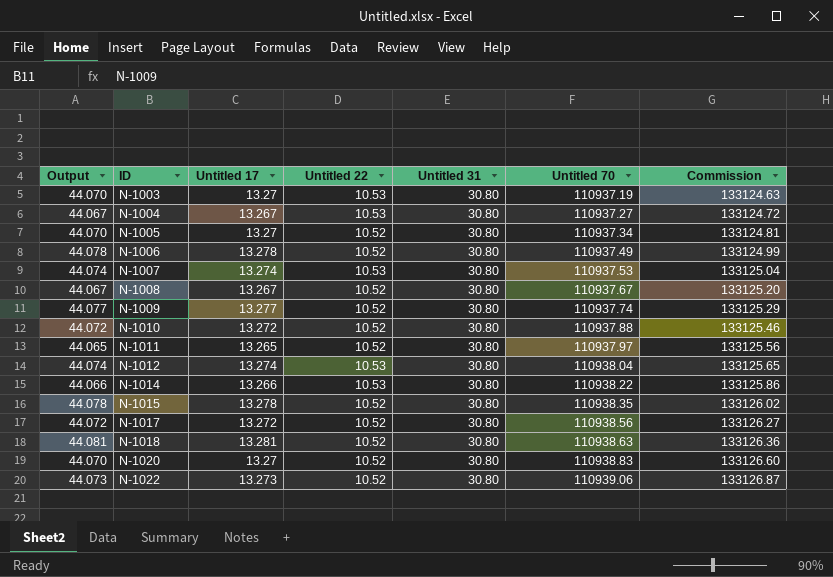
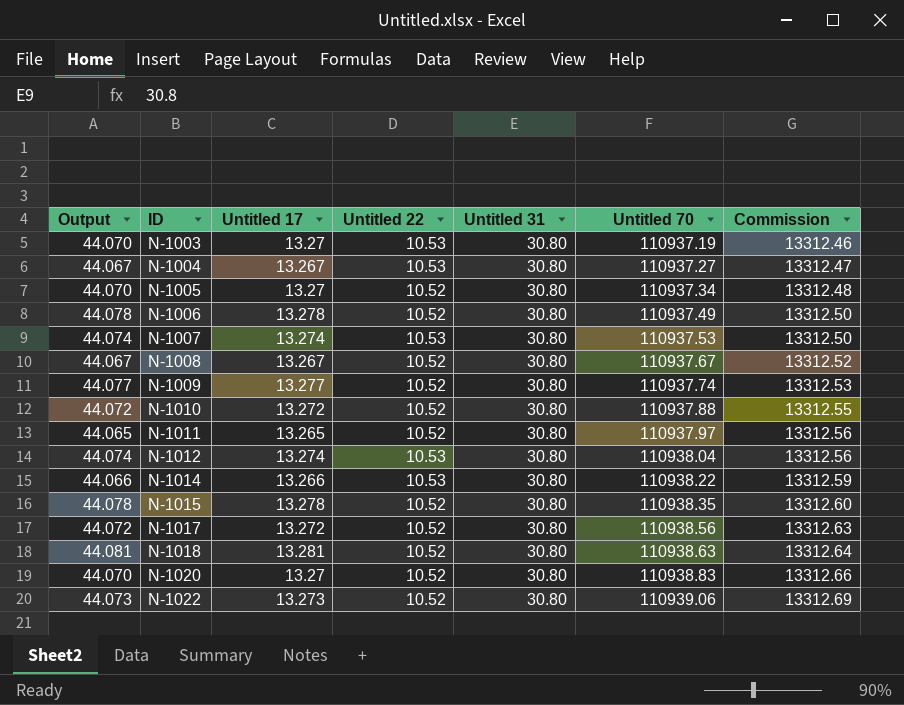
column Commission | formula: [Untitled 70] * 1.2 -> [Untitled 70] * 0.12

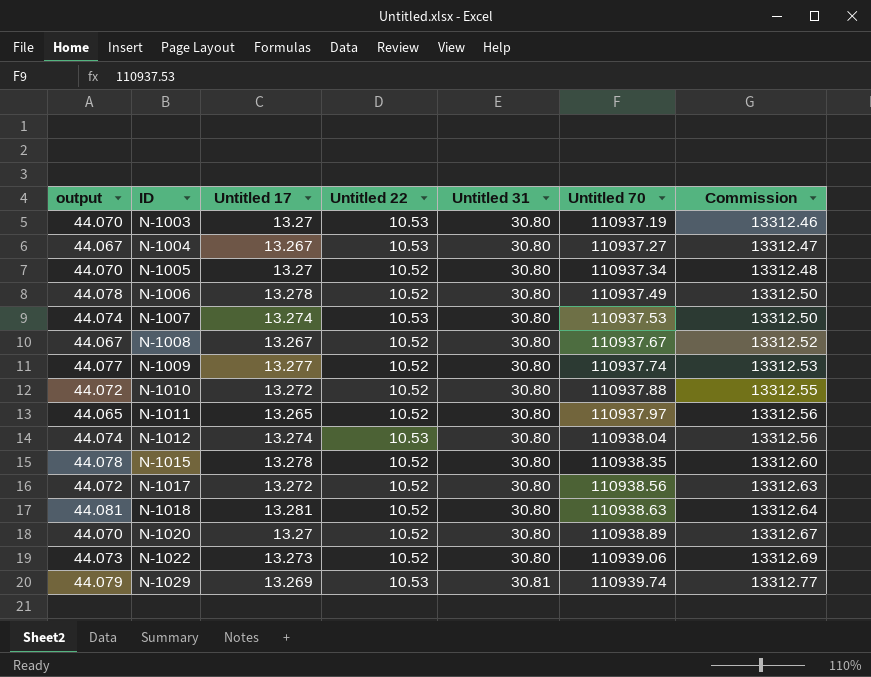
column name: Output -> output
row N-1014: 44.066 | 13.266 | 10.53 | 30.80 | 110938.22 | 13312.59 -> none
N-1020 | Untitled 70: 110938.83 -> 110938.89
N-1020 | Commission: 13312.66 -> 13312.67
row N-1029: none -> 44.079 | 13.269 | 10.53 | 30.81 | 110939.74 | 13312.77

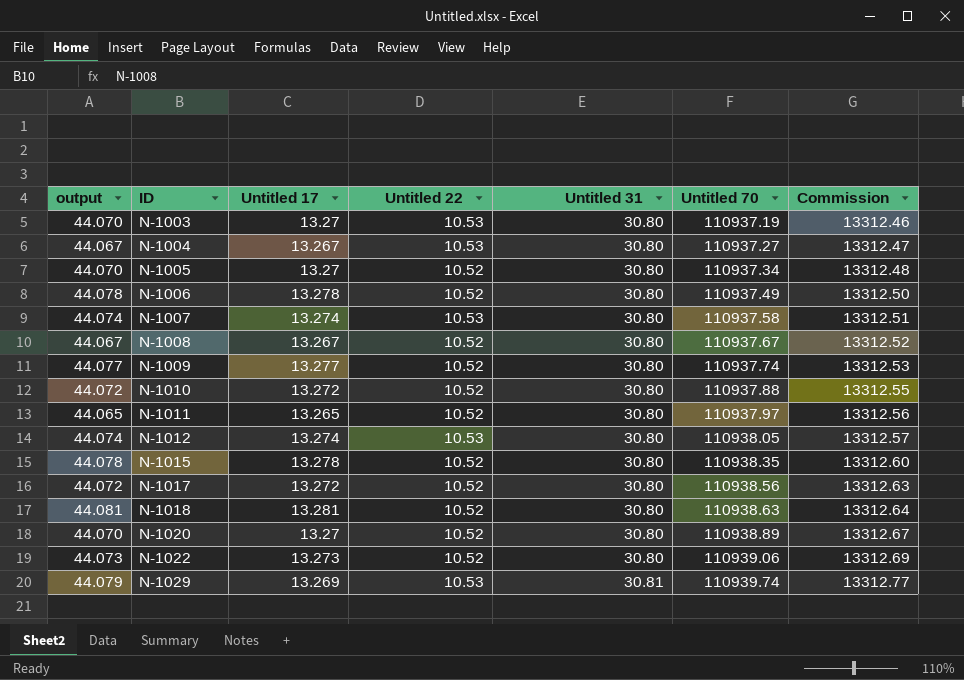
N-1007 | Untitled 70: 110937.53 -> 110937.58
N-1007 | Commission: 13312.50 -> 13312.51
N-1012 | Untitled 70: 110938.04 -> 110938.05
N-1012 | Commission: 13312.56 -> 13312.57

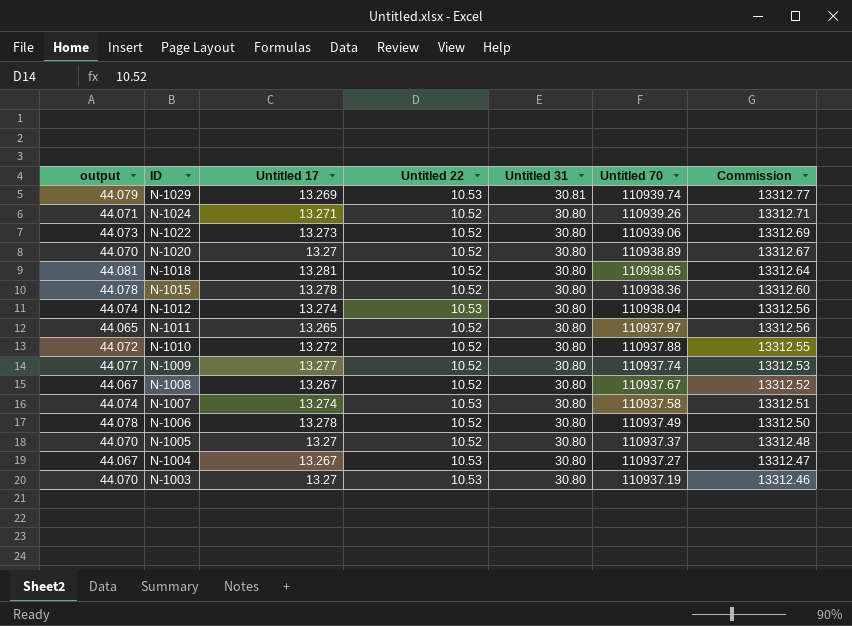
row order: ID ascending -> ID descending
row N-1017: 44.072 | 13.272 | 10.52 | 30.80 | 110938.56 | 13312.63 -> none
row N-1024: none -> 44.071 | 13.271 | 10.52 | 30.80 | 110939.26 | 13312.71
N-1018 | Untitled 70: 110938.63 -> 110938.65
N-1015 | Untitled 70: 110938.35 -> 110938.36
N-1012 | Untitled 70: 110938.05 -> 110938.04
N-1012 | Commission: 13312.57 -> 13312.56
N-1005 | Untitled 70: 110937.34 -> 110937.37

